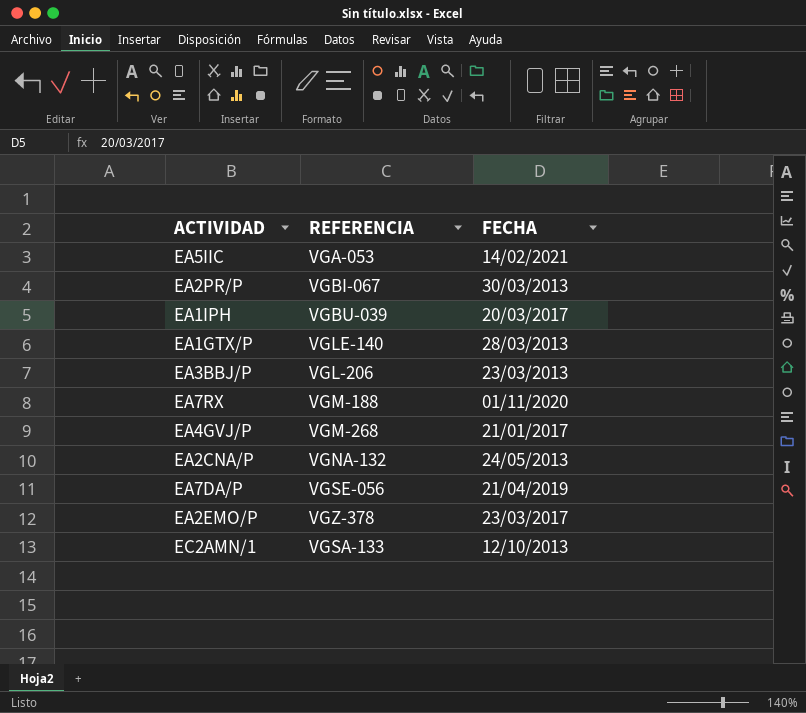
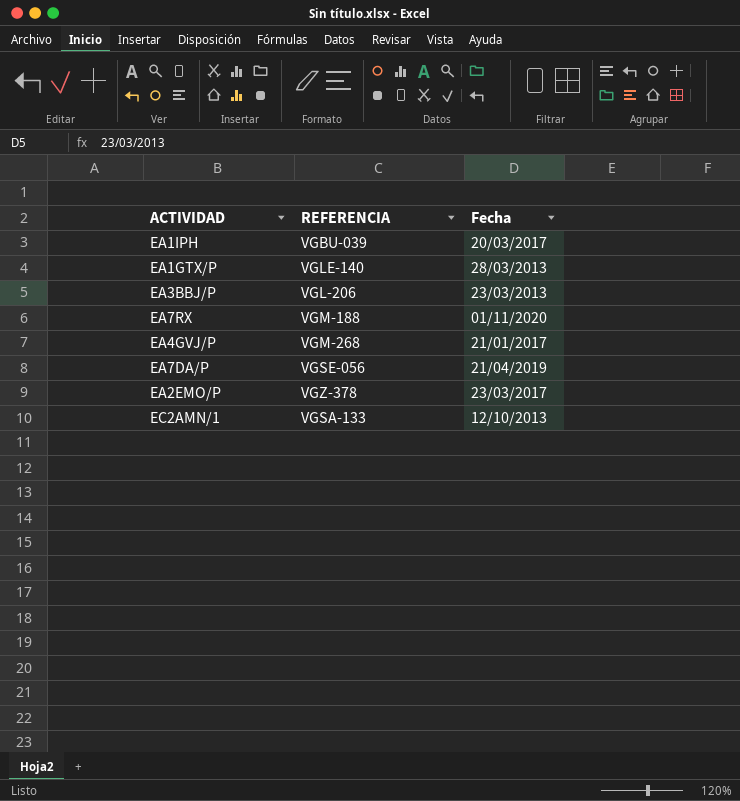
column name: FECHA -> Fecha
row EA5IIC: VGA-053 | 14/02/2021 -> none
row EA2PR/P: VGBI-067 | 30/03/2013 -> none
row EA2CNA/P: VGNA-132 | 24/05/2013 -> none

